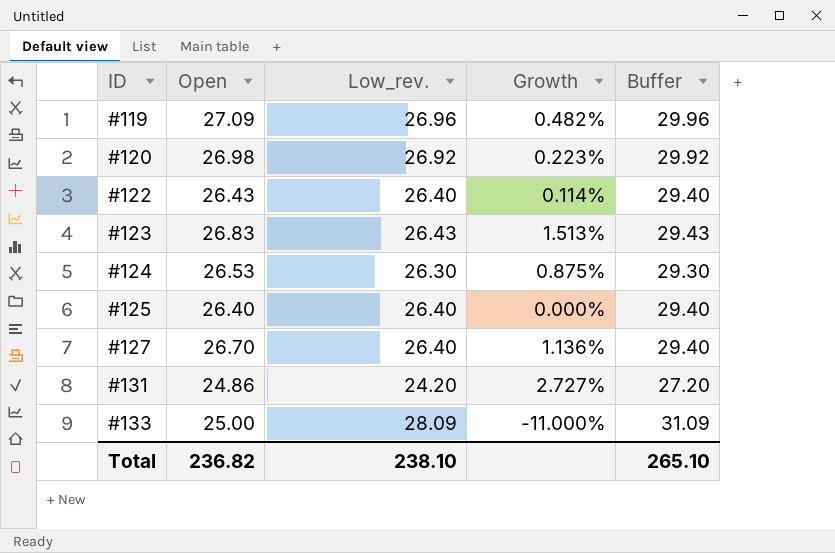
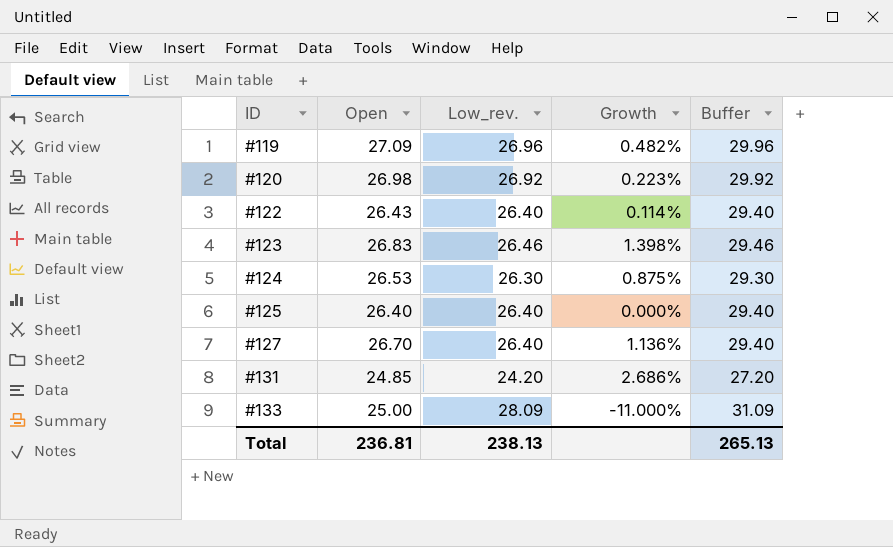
#123 | Low_rev.: 26.43 -> 26.46
#123 | Growth: 1.513% -> 1.398%
#123 | Buffer: 29.43 -> 29.46
#131 | Open: 24.86 -> 24.85
#131 | Growth: 2.727% -> 2.686%
Total | Open: 236.82 -> 236.81
Total | Low_rev.: 238.10 -> 238.13
Total | Buffer: 265.10 -> 265.13

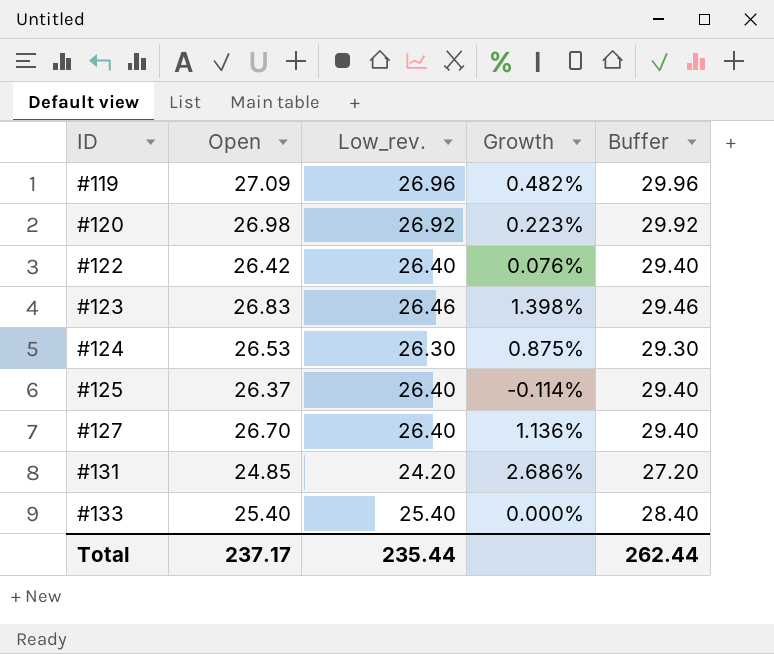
#122 | Open: 26.43 -> 26.42
#122 | Growth: 0.114% -> 0.076%
#125 | Open: 26.40 -> 26.37
#125 | Growth: 0.000% -> -0.114%
#133 | Open: 25.00 -> 25.40
#133 | Low_rev.: 28.09 -> 25.40
#133 | Growth: -11.000% -> 0.000%
#133 | Buffer: 31.09 -> 28.40
Total | Open: 236.81 -> 237.17
Total | Low_rev.: 238.13 -> 235.44
Total | Buffer: 265.13 -> 262.44

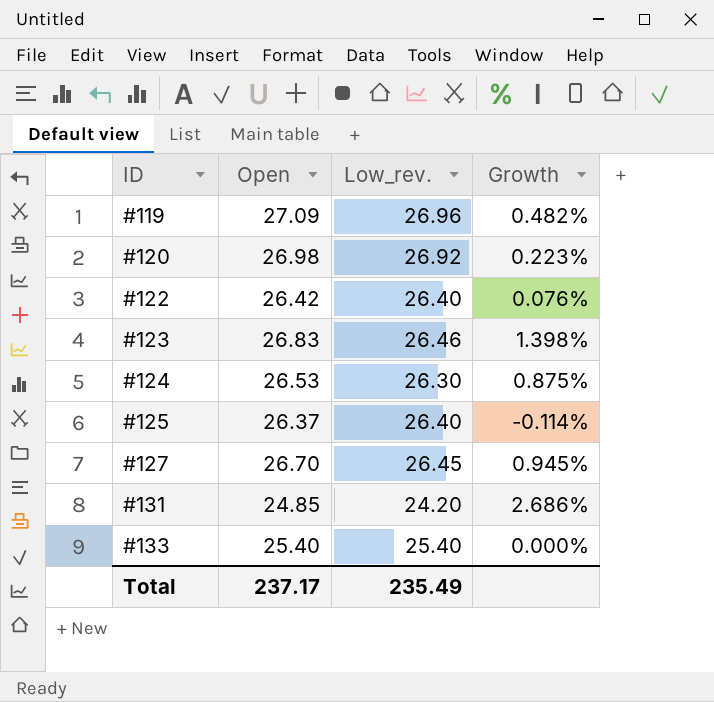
column Buffer | formula: [Low_rev.] + 3 -> none
#127 | Low_rev.: 26.40 -> 26.45
#127 | Growth: 1.136% -> 0.945%
Total | Low_rev.: 235.44 -> 235.49

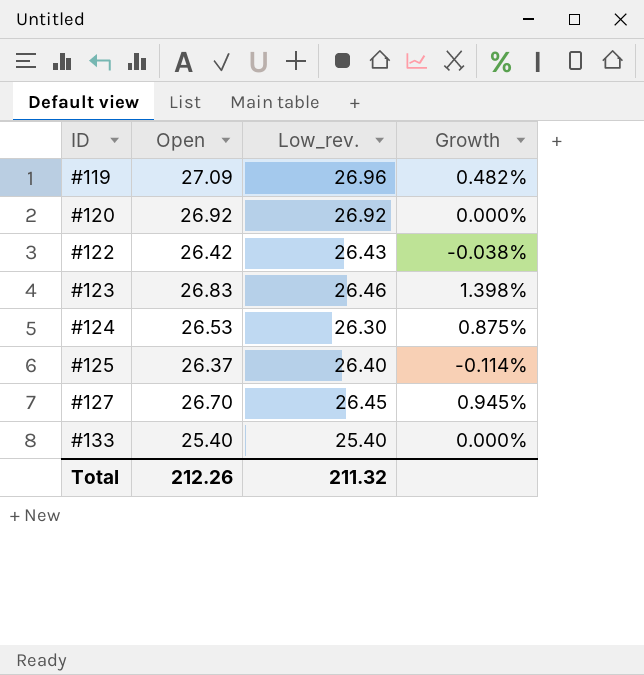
row #131: 24.85 | 24.20 | 2.686% -> none
#120 | Open: 26.98 -> 26.92
#120 | Growth: 0.223% -> 0.000%
#122 | Low_rev.: 26.40 -> 26.43
#122 | Growth: 0.076% -> -0.038%
Total | Open: 237.17 -> 212.26
Total | Low_rev.: 235.49 -> 211.32

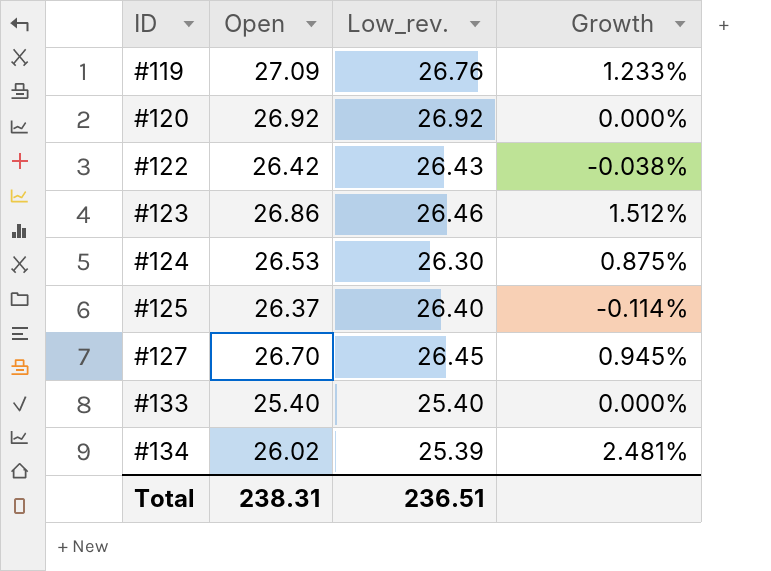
#119 | Low_rev.: 26.96 -> 26.76
#119 | Growth: 0.482% -> 1.233%
#123 | Open: 26.83 -> 26.86
#123 | Growth: 1.398% -> 1.512%
row #134: none -> 26.02 | 25.39 | 2.481%
Total | Open: 212.26 -> 238.31
Total | Low_rev.: 211.32 -> 236.51

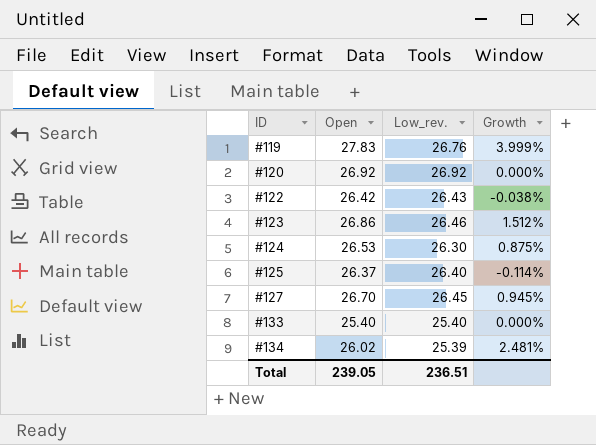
#119 | Open: 27.09 -> 27.83
#119 | Growth: 1.233% -> 3.999%
Total | Open: 238.31 -> 239.05

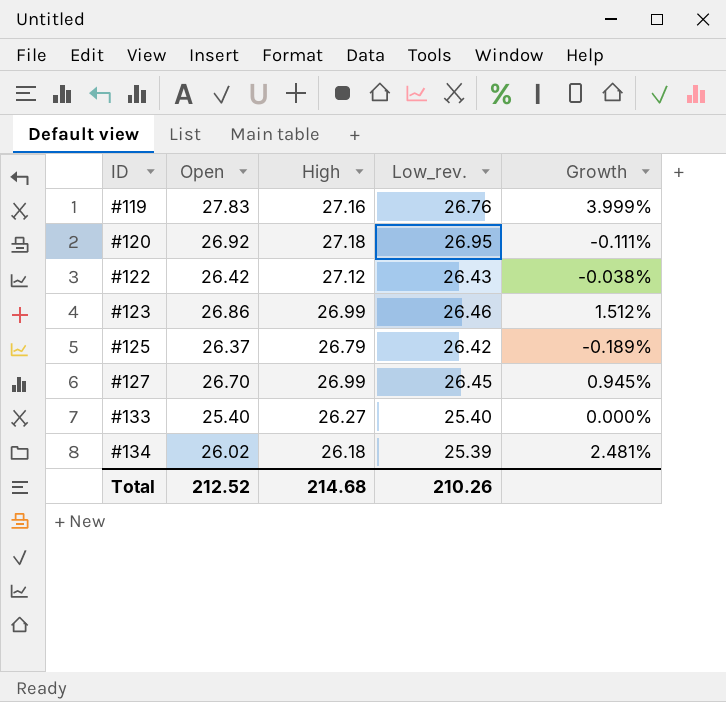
column High | position: none -> 3
row #124: 26.53 | 26.30 | 0.875% -> none
#120 | Low_rev.: 26.92 -> 26.95
#120 | Growth: 0.000% -> -0.111%
#125 | Low_rev.: 26.40 -> 26.42
#125 | Growth: -0.114% -> -0.189%
Total | Open: 239.05 -> 212.52
Total | Low_rev.: 236.51 -> 210.26

